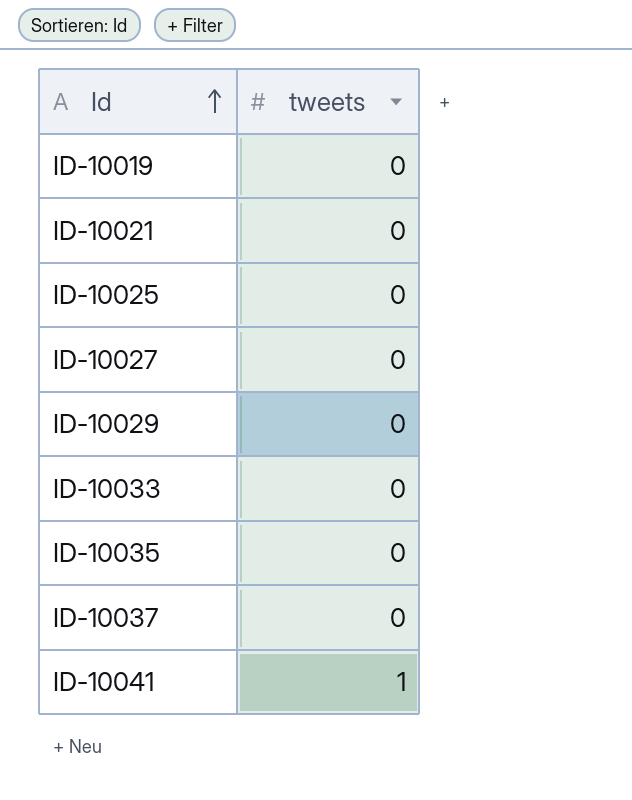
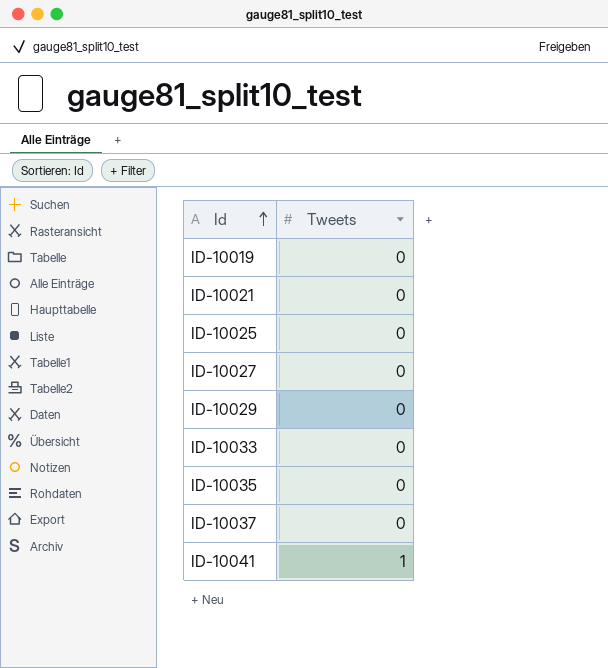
column name: tweets -> Tweets

